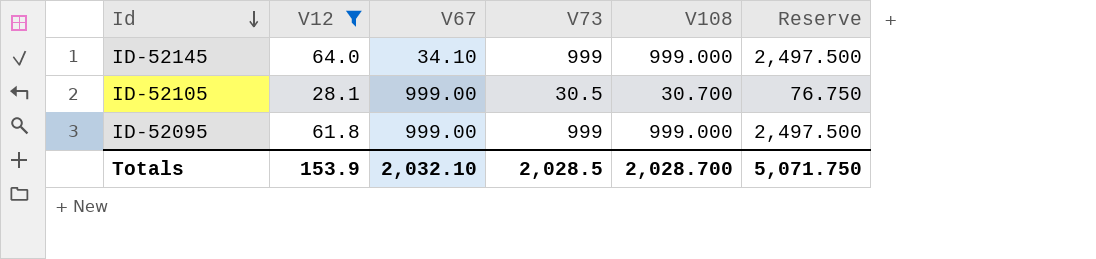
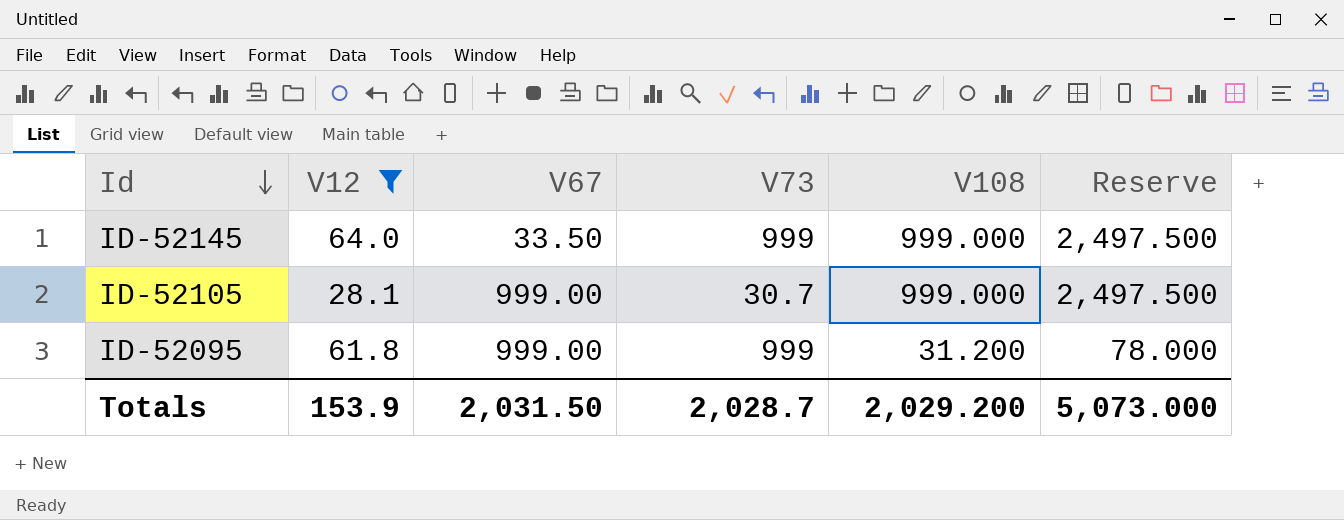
ID-52145 | V67: 34.10 -> 33.50
ID-52105 | V73: 30.5 -> 30.7
ID-52105 | V108: 30.700 -> 999.000
ID-52105 | Reserve: 76.750 -> 2,497.500
ID-52095 | V108: 999.000 -> 31.200
ID-52095 | Reserve: 2,497.500 -> 78.000
Totals | V67: 2,032.10 -> 2,031.50
Totals | V73: 2,028.5 -> 2,028.7
Totals | V108: 2,028.700 -> 2,029.200
Totals | Reserve: 5,071.750 -> 5,073.000

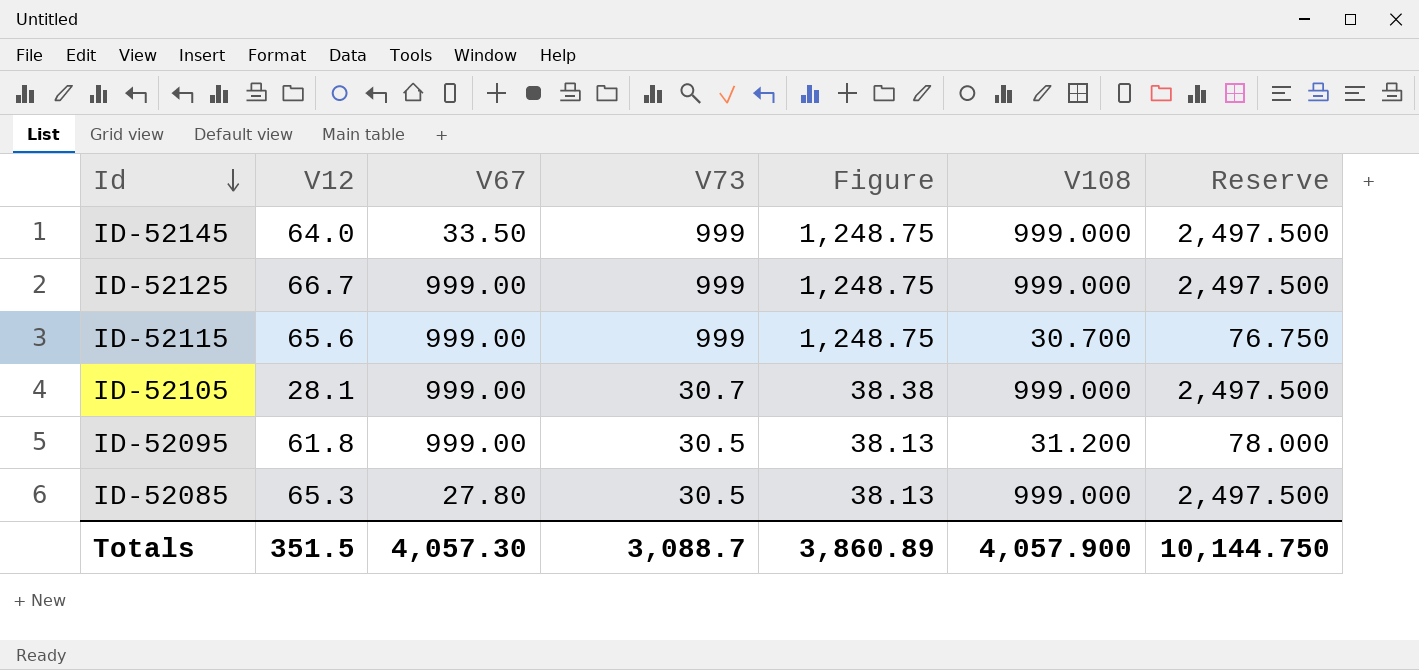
filter: V12 <= 64.0 -> none
column Figure | formula: none -> [V73] * 1.25
ID-52095 | V73: 999 -> 30.5
Totals | V12: 153.9 -> 351.5
Totals | V67: 2,031.50 -> 4,057.30
Totals | V73: 2,028.7 -> 3,088.7
Totals | V108: 2,029.200 -> 4,057.900
Totals | Reserve: 5,073.000 -> 10,144.750

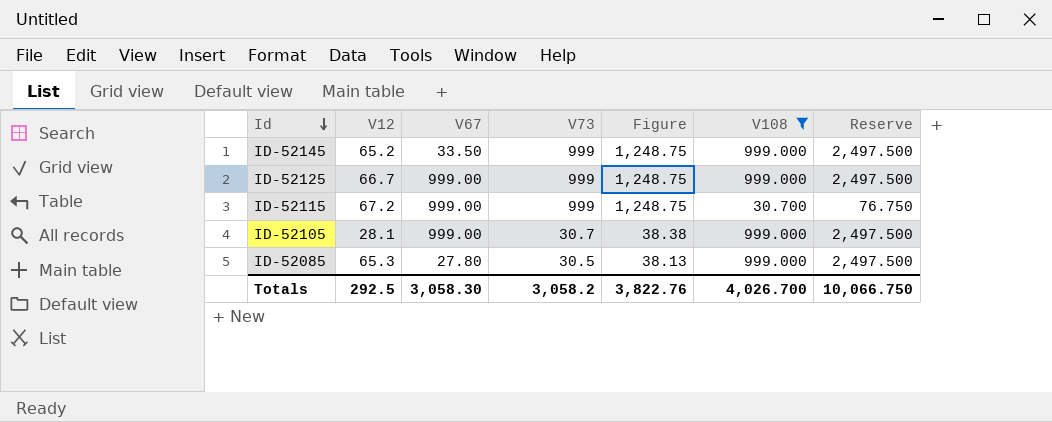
filter: none -> V108 != 31.200
ID-52145 | V12: 64.0 -> 65.2
ID-52115 | V12: 65.6 -> 67.2
Totals | V12: 351.5 -> 292.5
Totals | V67: 4,057.30 -> 3,058.30
Totals | V73: 3,088.7 -> 3,058.2
Totals | Figure: 3,860.89 -> 3,822.76
Totals | V108: 4,057.900 -> 4,026.700
Totals | Reserve: 10,144.750 -> 10,066.750

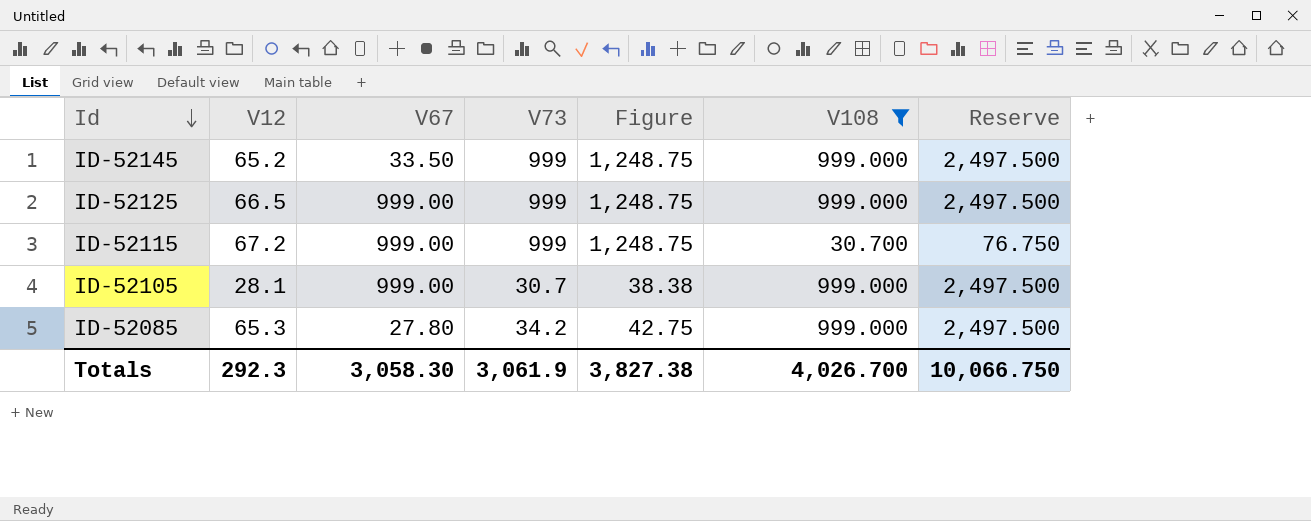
ID-52125 | V12: 66.7 -> 66.5
ID-52085 | V73: 30.5 -> 34.2
ID-52085 | Figure: 38.13 -> 42.75
Totals | V12: 292.5 -> 292.3
Totals | V73: 3,058.2 -> 3,061.9
Totals | Figure: 3,822.76 -> 3,827.38

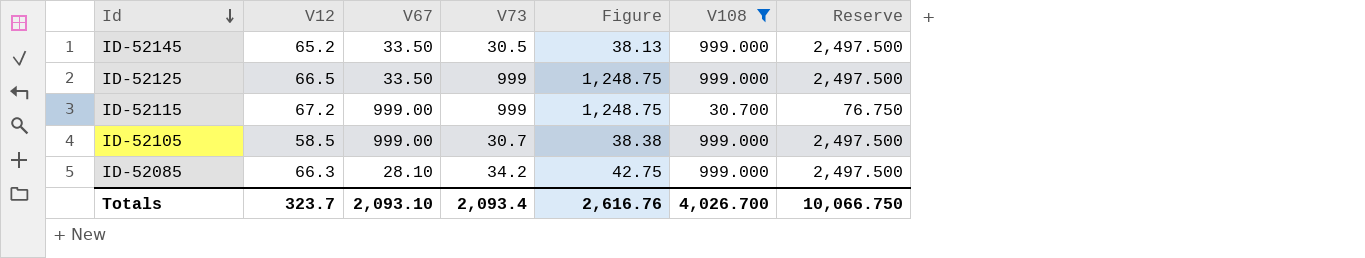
ID-52145 | V73: 999 -> 30.5
ID-52145 | Figure: 1,248.75 -> 38.13
ID-52125 | V67: 999.00 -> 33.50
ID-52105 | V12: 28.1 -> 58.5
ID-52085 | V12: 65.3 -> 66.3
ID-52085 | V67: 27.80 -> 28.10
Totals | V12: 292.3 -> 323.7
Totals | V67: 3,058.30 -> 2,093.10
Totals | V73: 3,061.9 -> 2,093.4
Totals | Figure: 3,827.38 -> 2,616.76

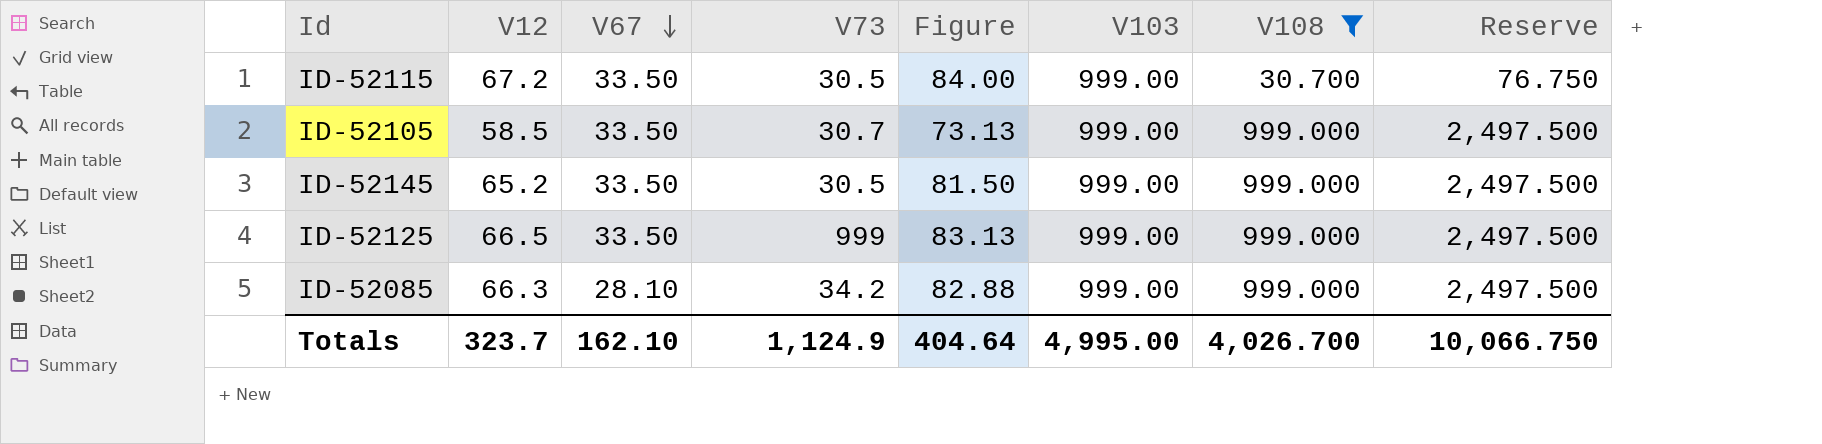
row order: Id descending -> V67 descending
column Figure | formula: [V73] * 1.25 -> [V12] * 1.25
column V103 | position: none -> 6
ID-52115 | V67: 999.00 -> 33.50
ID-52115 | V73: 999 -> 30.5
ID-52105 | V67: 999.00 -> 33.50
Totals | V67: 2,093.10 -> 162.10
Totals | V73: 2,093.4 -> 1,124.9
Totals | Figure: 2,616.76 -> 404.64

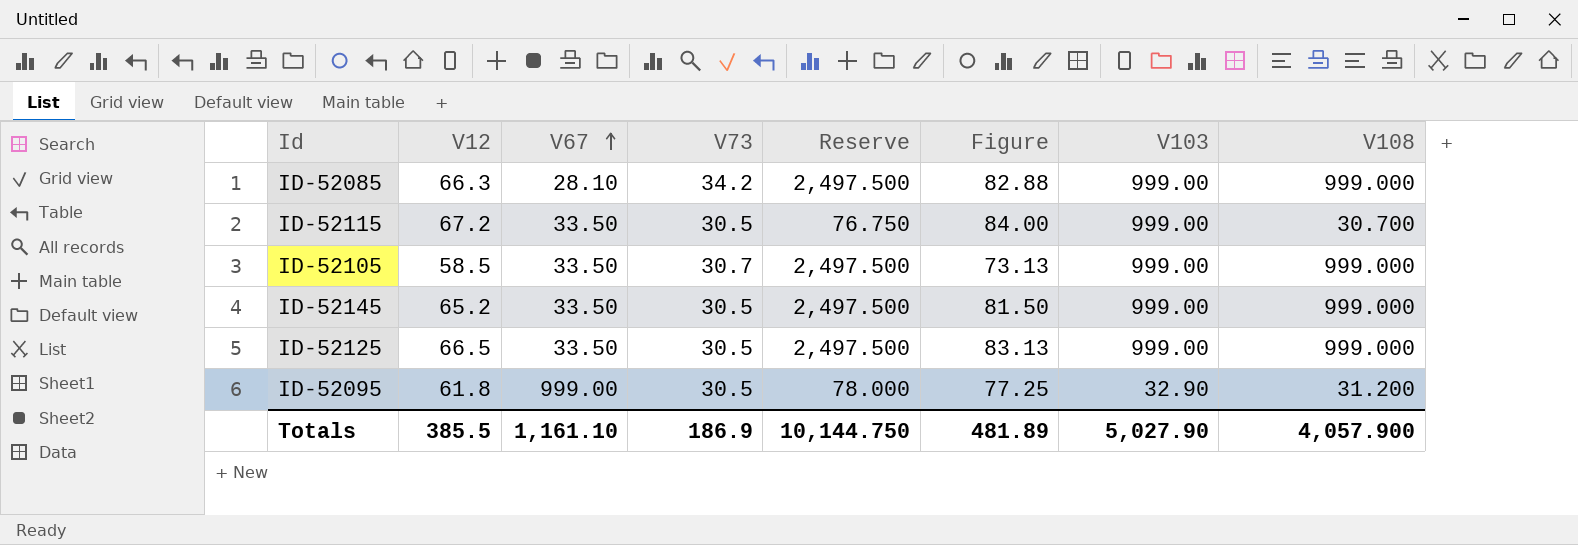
filter: V108 != 31.200 -> none
row order: V67 descending -> V67 ascending
column Reserve | position: 8 -> 5
ID-52125 | V73: 999 -> 30.5
Totals | V12: 323.7 -> 385.5
Totals | V67: 162.10 -> 1,161.10
Totals | V73: 1,124.9 -> 186.9
Totals | Reserve: 10,066.750 -> 10,144.750
Totals | Figure: 404.64 -> 481.89
Totals | V103: 4,995.00 -> 5,027.90
Totals | V108: 4,026.700 -> 4,057.900

